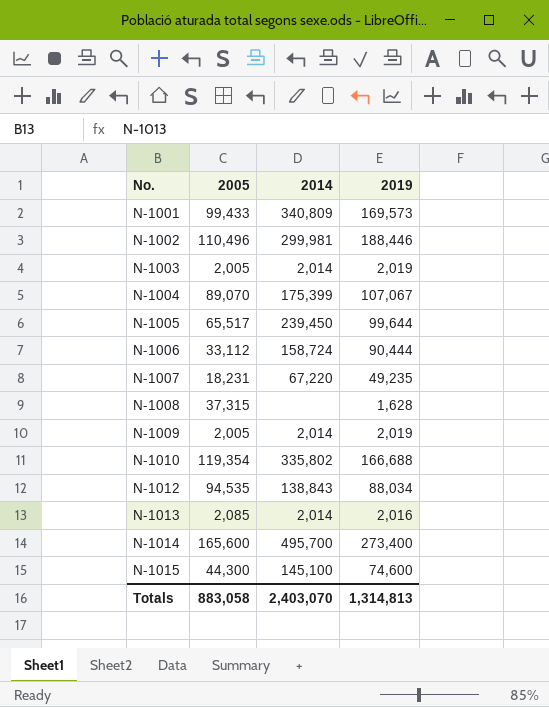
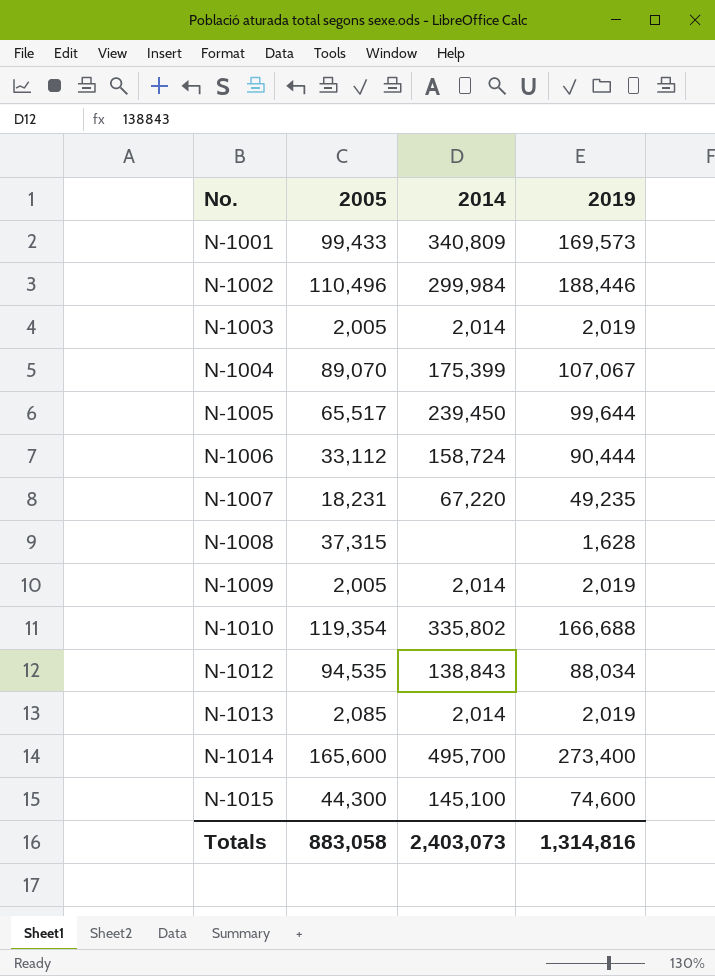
N-1002 | 2014: 299,981 -> 299,984
N-1013 | 2019: 2,016 -> 2,019
Totals | 2014: 2,403,070 -> 2,403,073
Totals | 2019: 1,314,813 -> 1,314,816

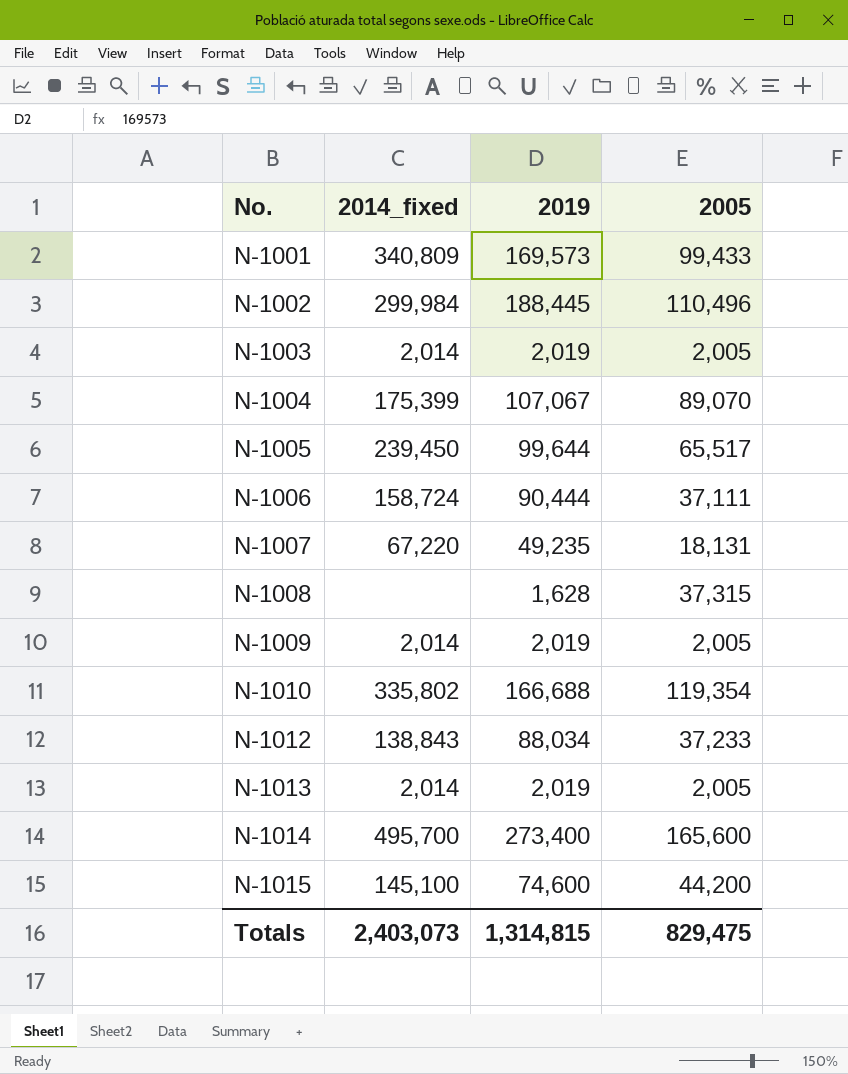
column name: 2014 -> 2014_fixed
column 2005 | position: 2 -> 4
N-1002 | 2019: 188,446 -> 188,445
N-1006 | 2005: 33,112 -> 37,111
N-1007 | 2005: 18,231 -> 18,131
N-1012 | 2005: 94,535 -> 37,233
N-1013 | 2005: 2,085 -> 2,005
N-1015 | 2005: 44,300 -> 44,200
Totals | 2019: 1,314,816 -> 1,314,815
Totals | 2005: 883,058 -> 829,475

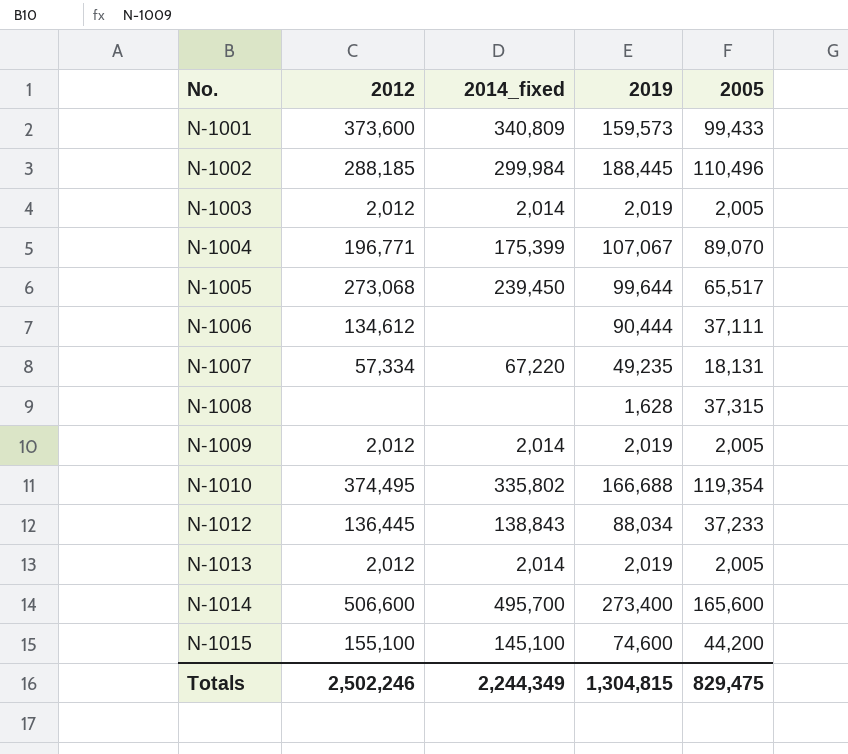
column 2012 | position: none -> 2
N-1001 | 2019: 169,573 -> 159,573
N-1006 | 2014_fixed: 158,724 -> none
Totals | 2014_fixed: 2,403,073 -> 2,244,349
Totals | 2019: 1,314,815 -> 1,304,815

